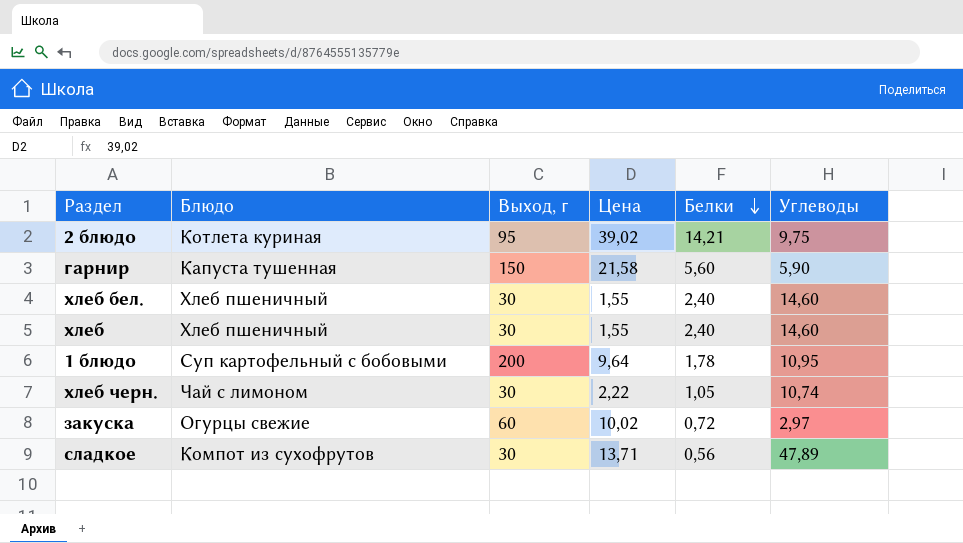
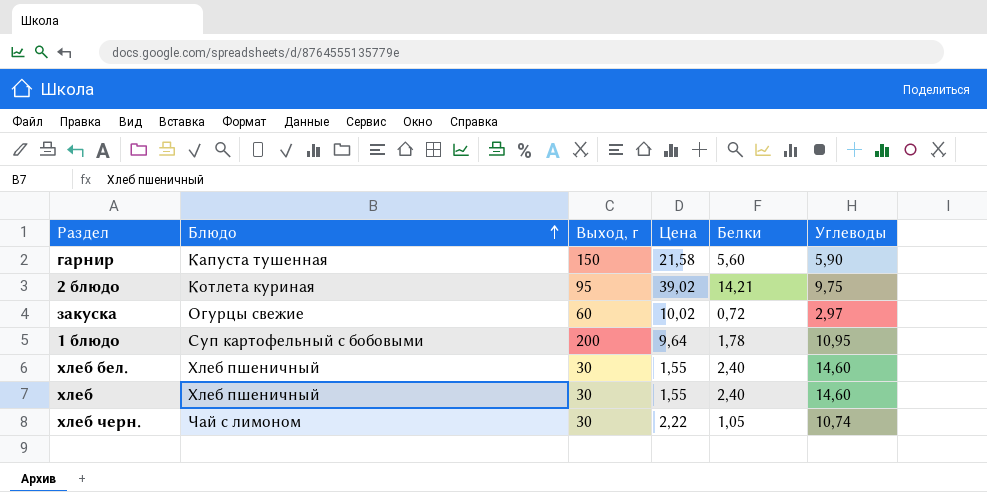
row order: Белки descending -> Блюдо ascending
row сладкое: Компот из сухофрутов | 30 | 13,71 | 0,56 | 47,89 -> none

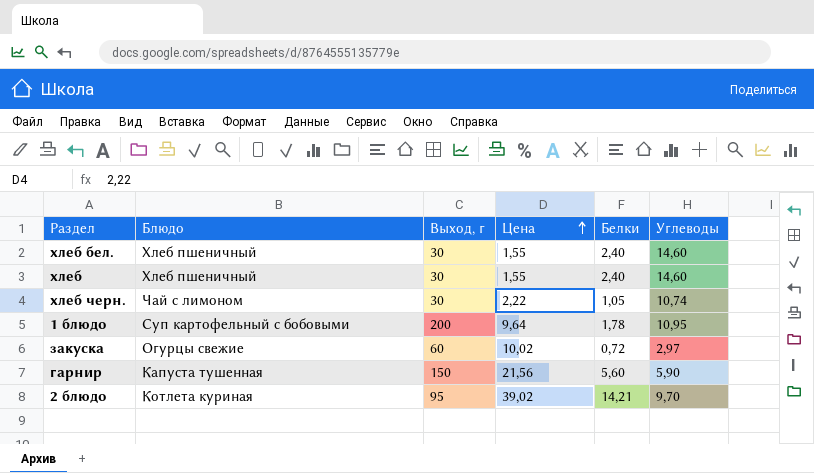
row order: Блюдо ascending -> Цена ascending
гарнир | Цена: 21,58 -> 21,56
2 блюдо | Углеводы: 9,75 -> 9,70

